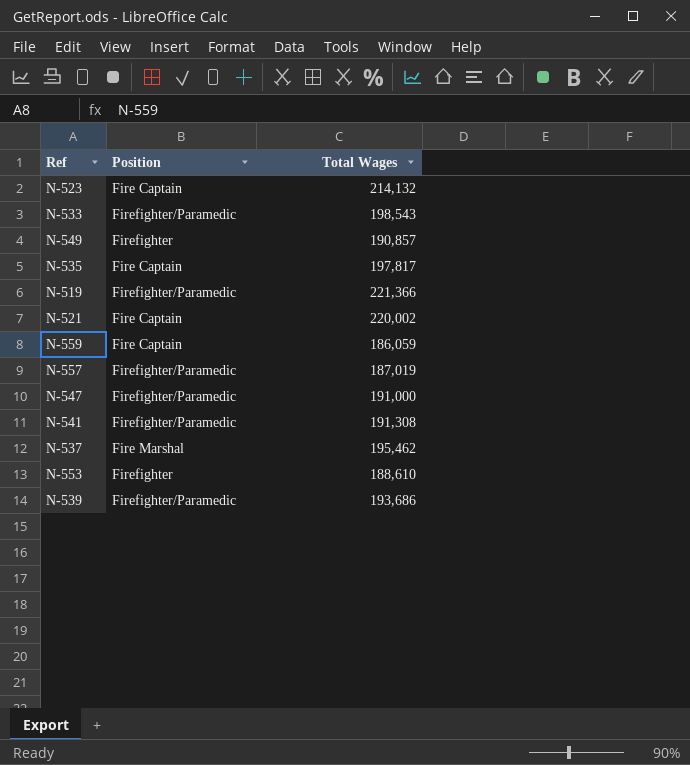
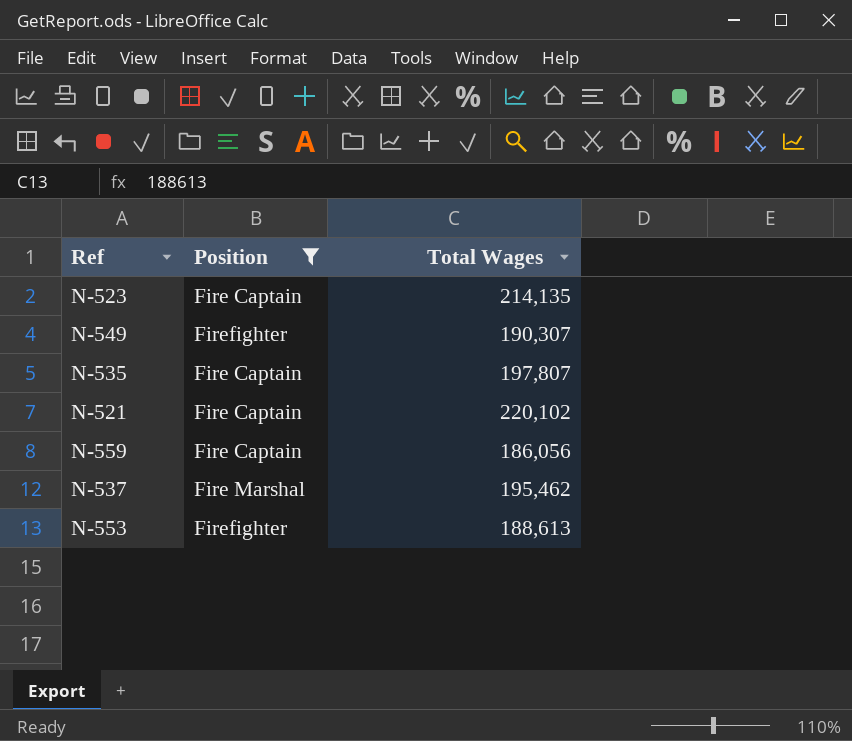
filter: none -> Position != Firefighter/Paramedic
N-523 | Total Wages: 214,132 -> 214,135
N-549 | Total Wages: 190,857 -> 190,307
N-535 | Total Wages: 197,817 -> 197,807
N-521 | Total Wages: 220,002 -> 220,102
N-559 | Total Wages: 186,059 -> 186,056
N-553 | Total Wages: 188,610 -> 188,613

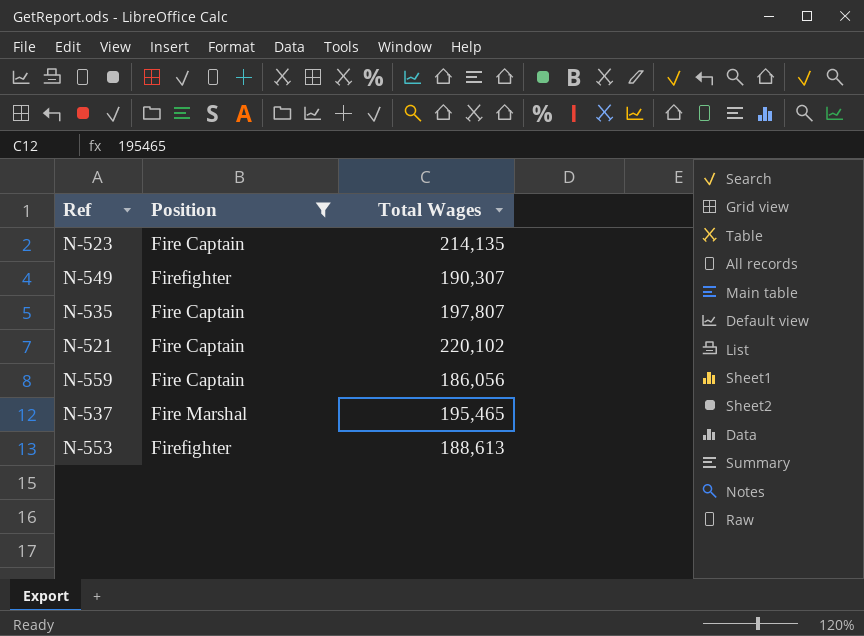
N-537 | Total Wages: 195,462 -> 195,465

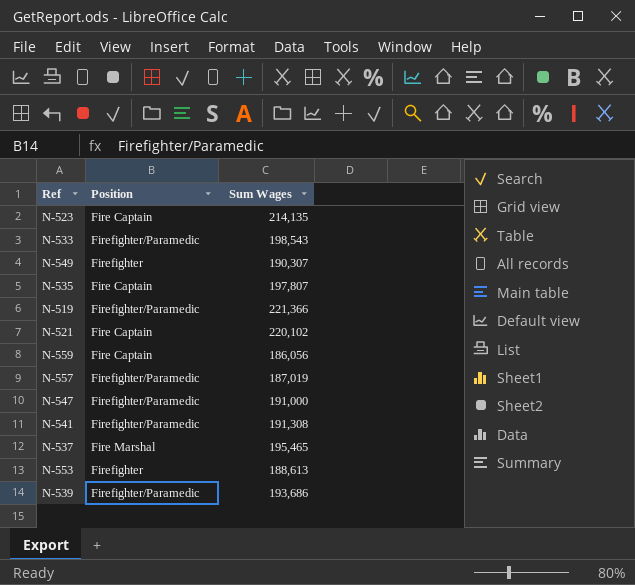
filter: Position != Firefighter/Paramedic -> none
column name: Total Wages -> Sum Wages

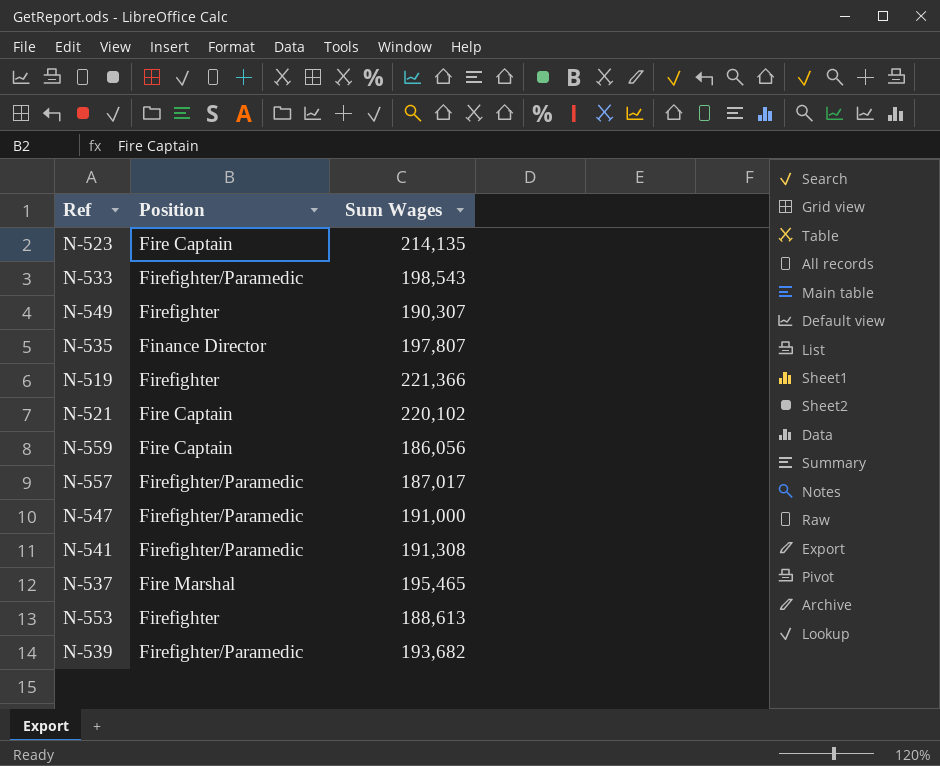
N-535 | Position: Fire Captain -> Finance Director
N-519 | Position: Firefighter/Paramedic -> Firefighter
N-557 | Sum Wages: 187,019 -> 187,017
N-539 | Sum Wages: 193,686 -> 193,682

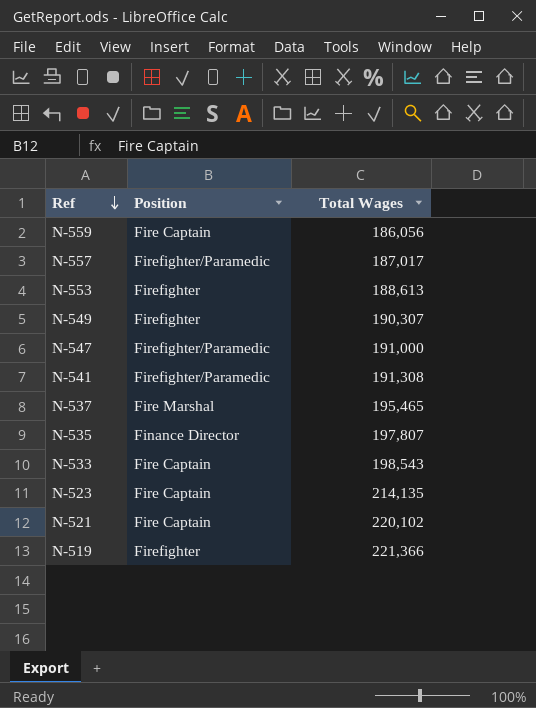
row order: none -> Ref descending
column name: Sum Wages -> Total Wages
row N-539: Firefighter/Paramedic | 193,682 -> none
N-533 | Position: Firefighter/Paramedic -> Fire Captain

